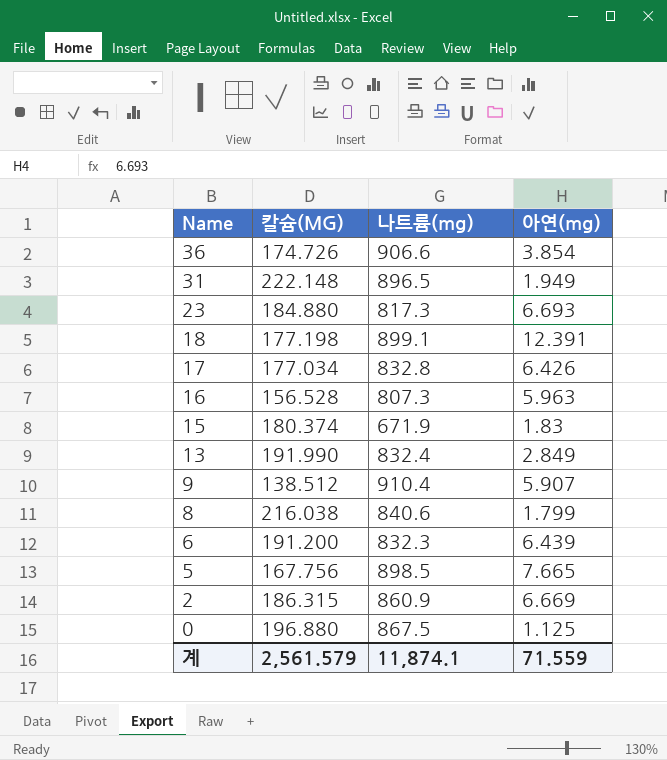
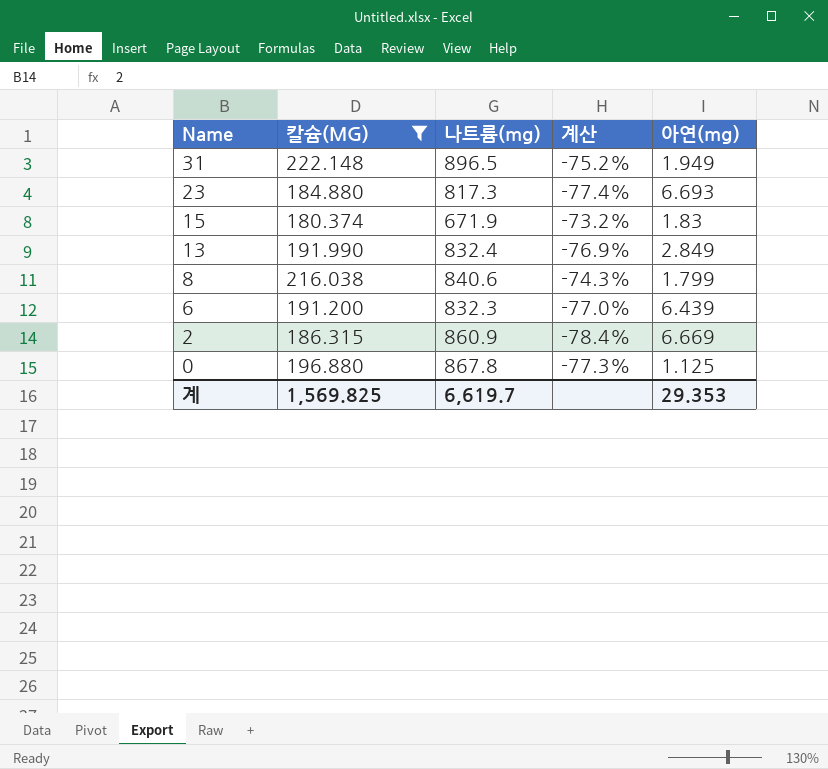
filter: none -> 칼슘(MG) >= 180.374
column 계산 | formula: none -> ([칼슘(MG)] - [나트륨(mg)]) / [나트륨(mg)]
0 | 나트륨(mg): 867.5 -> 867.8
계 | 칼슘(MG): 2,561.579 -> 1,569.825
계 | 나트륨(mg): 11,874.1 -> 6,619.7
계 | 아연(mg): 71.559 -> 29.353

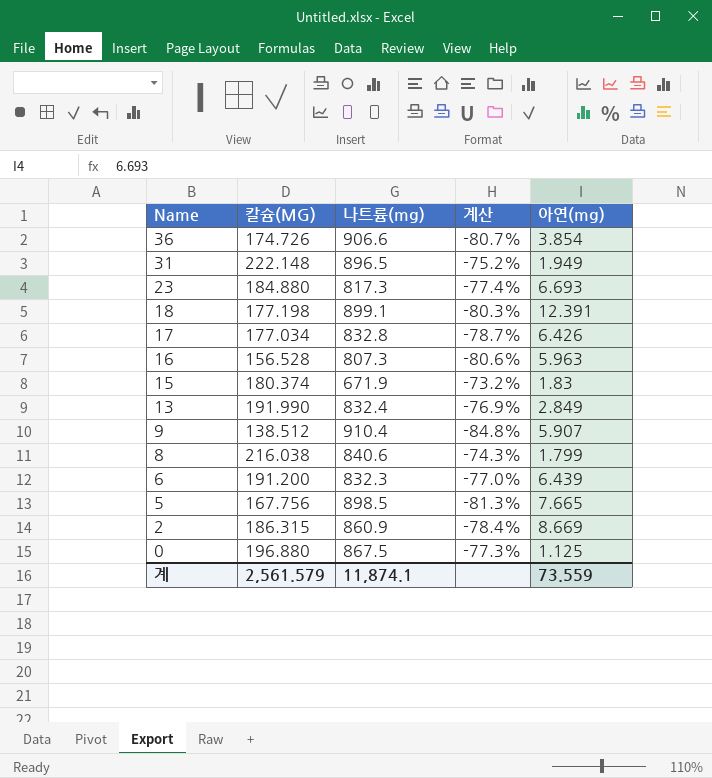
filter: 칼슘(MG) >= 180.374 -> none
2 | 아연(mg): 6.669 -> 8.669
0 | 나트륨(mg): 867.8 -> 867.5
계 | 칼슘(MG): 1,569.825 -> 2,561.579
계 | 나트륨(mg): 6,619.7 -> 11,874.1
계 | 아연(mg): 29.353 -> 73.559

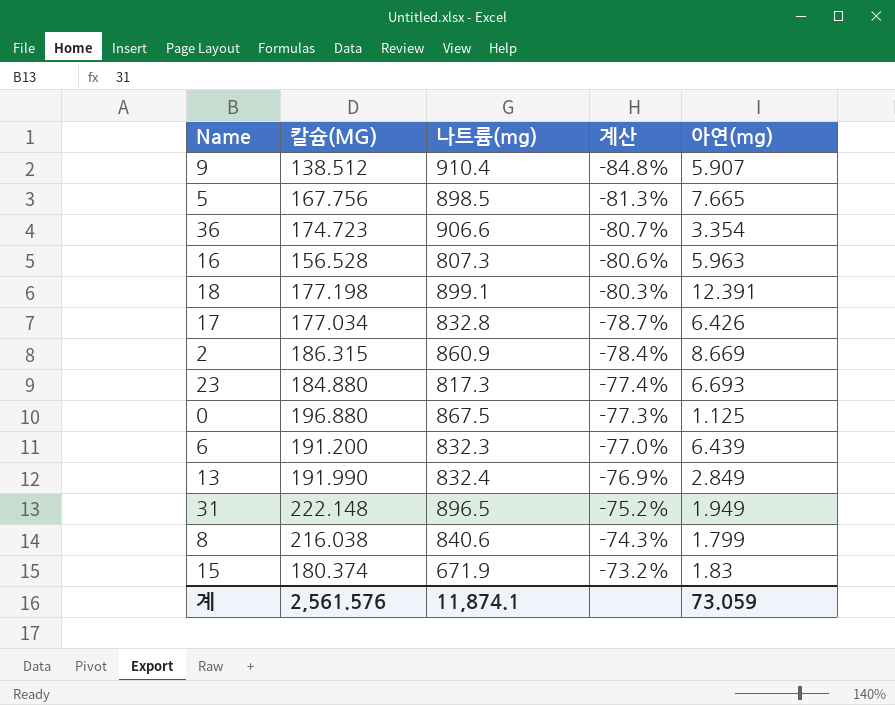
row order: Name descending -> 계산 ascending
36 | 칼슘(MG): 174.726 -> 174.723
36 | 아연(mg): 3.854 -> 3.354
계 | 칼슘(MG): 2,561.579 -> 2,561.576
계 | 아연(mg): 73.559 -> 73.059

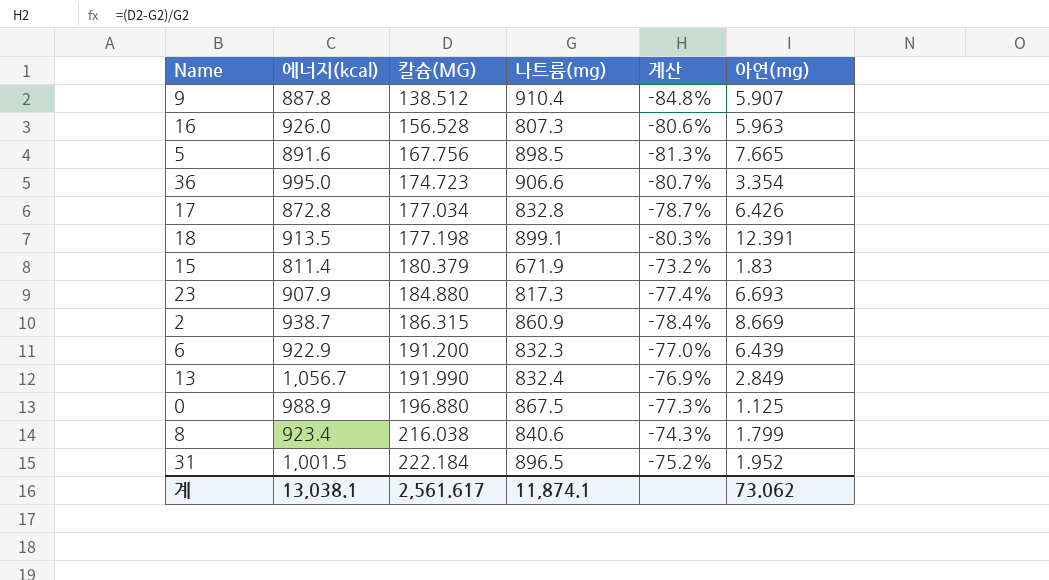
row order: 계산 ascending -> 칼슘(MG) ascending
column 에너지(kcal) | position: none -> 2
15 | 칼슘(MG): 180.374 -> 180.379
31 | 칼슘(MG): 222.148 -> 222.184
31 | 아연(mg): 1.949 -> 1.952
계 | 칼슘(MG): 2,561.576 -> 2,561.617
계 | 아연(mg): 73.059 -> 73.062

